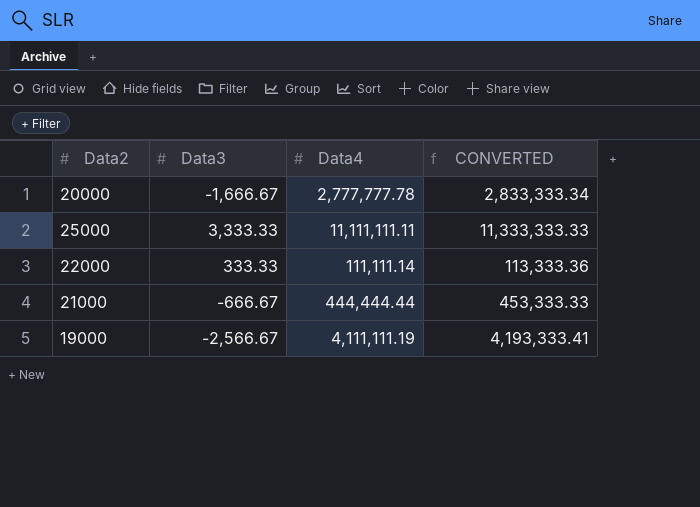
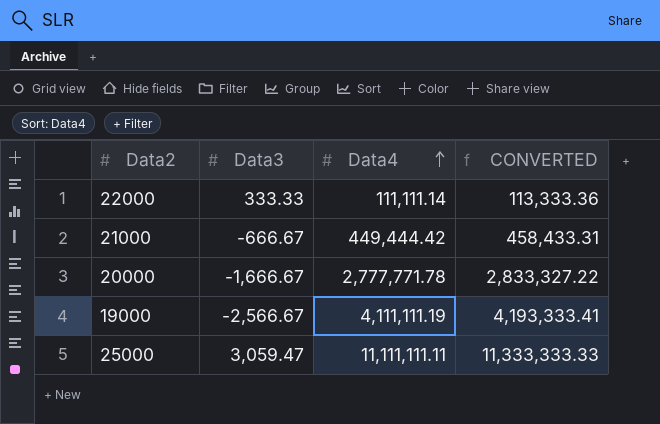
row order: none -> Data4 ascending
21000 | Data4: 444,444.44 -> 449,444.42
21000 | CONVERTED: 453,333.33 -> 458,433.31
20000 | Data4: 2,777,777.78 -> 2,777,771.78
20000 | CONVERTED: 2,833,333.34 -> 2,833,327.22
25000 | Data3: 3,333.33 -> 3,059.47

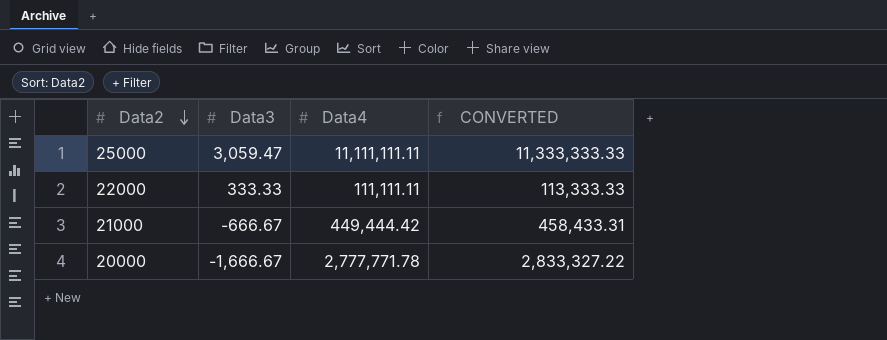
row order: Data4 ascending -> Data2 descending
row 19000: -2,566.67 | 4,111,111.19 | 4,193,333.41 -> none
22000 | Data4: 111,111.14 -> 111,111.11
22000 | CONVERTED: 113,333.36 -> 113,333.33

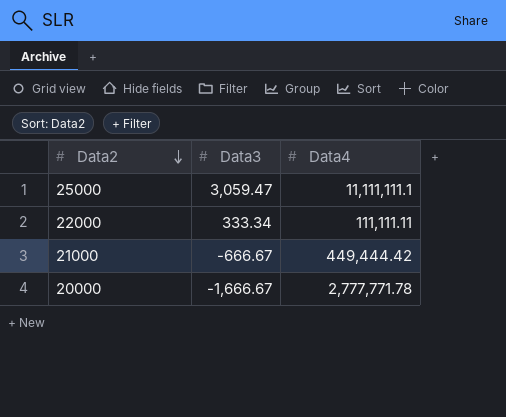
column CONVERTED | formula: [Data4] * 1.02 -> none
25000 | Data4: 11,111,111.11 -> 11,111,111.1
22000 | Data3: 333.33 -> 333.34

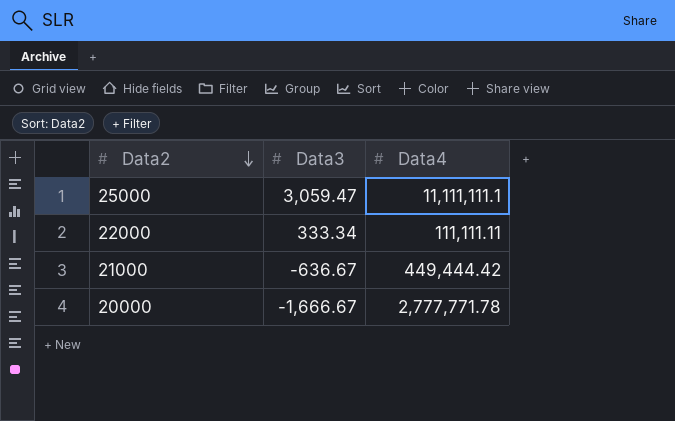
21000 | Data3: -666.67 -> -636.67

